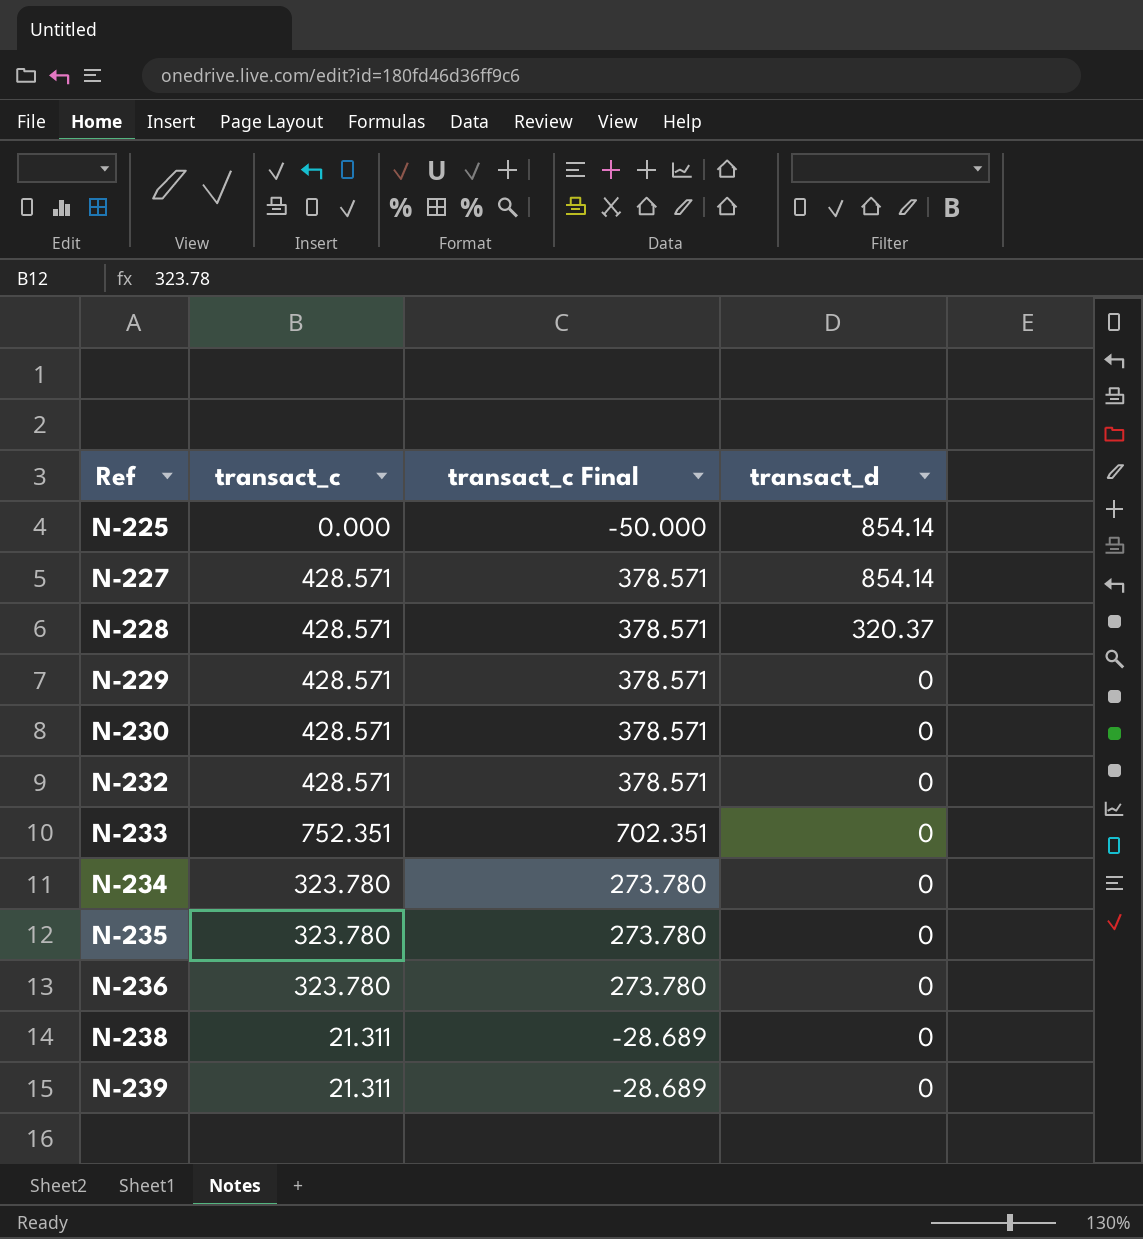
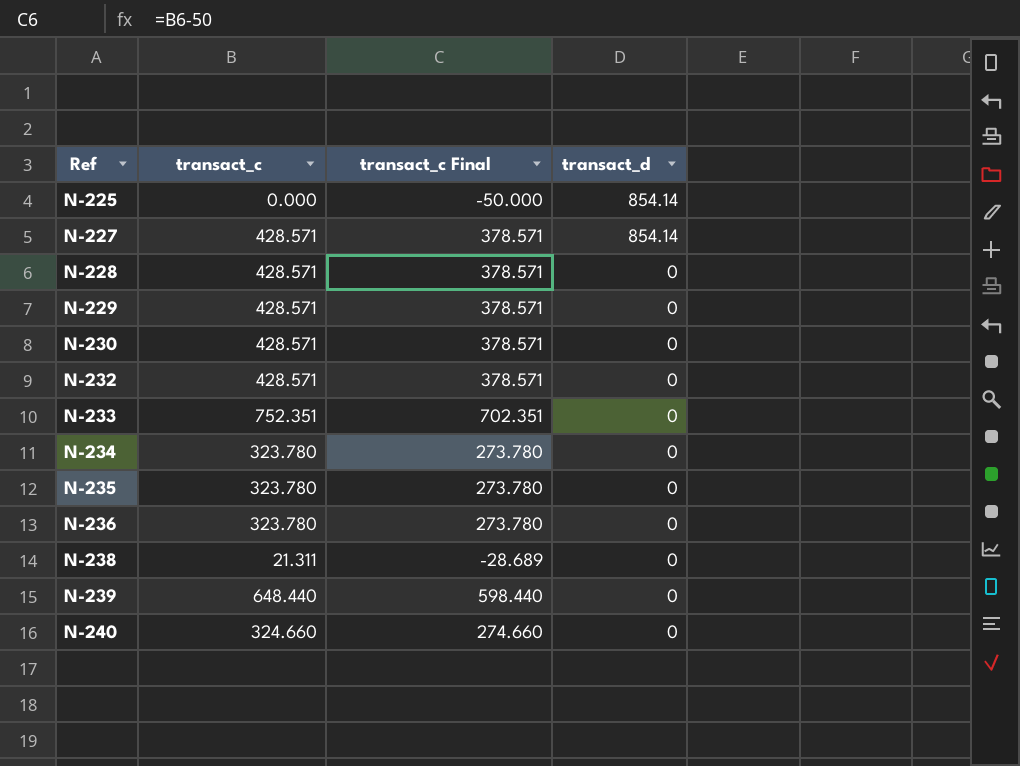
N-228 | transact_d: 320.37 -> 0
N-239 | transact_c: 21.311 -> 648.440
N-239 | transact_c Final: -28.689 -> 598.440
row N-240: none -> 324.660 | 274.660 | 0

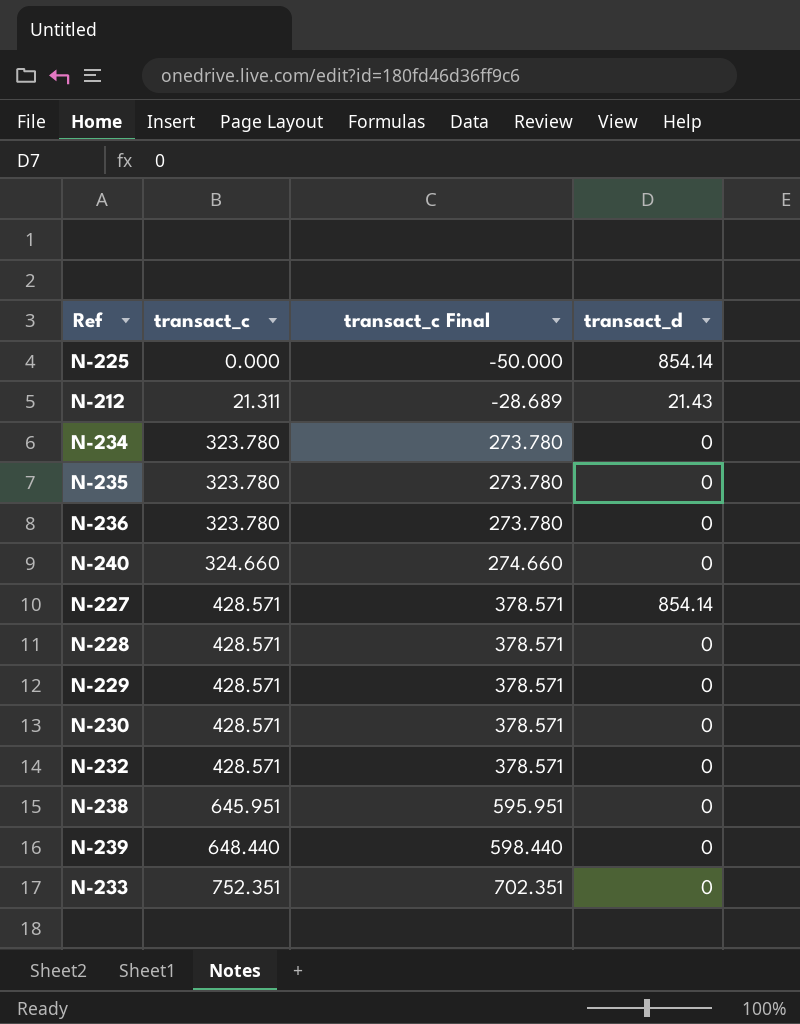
row order: Ref ascending -> transact_c ascending
row N-212: none -> 21.311 | -28.689 | 21.43
N-238 | transact_c: 21.311 -> 645.951
N-238 | transact_c Final: -28.689 -> 595.951

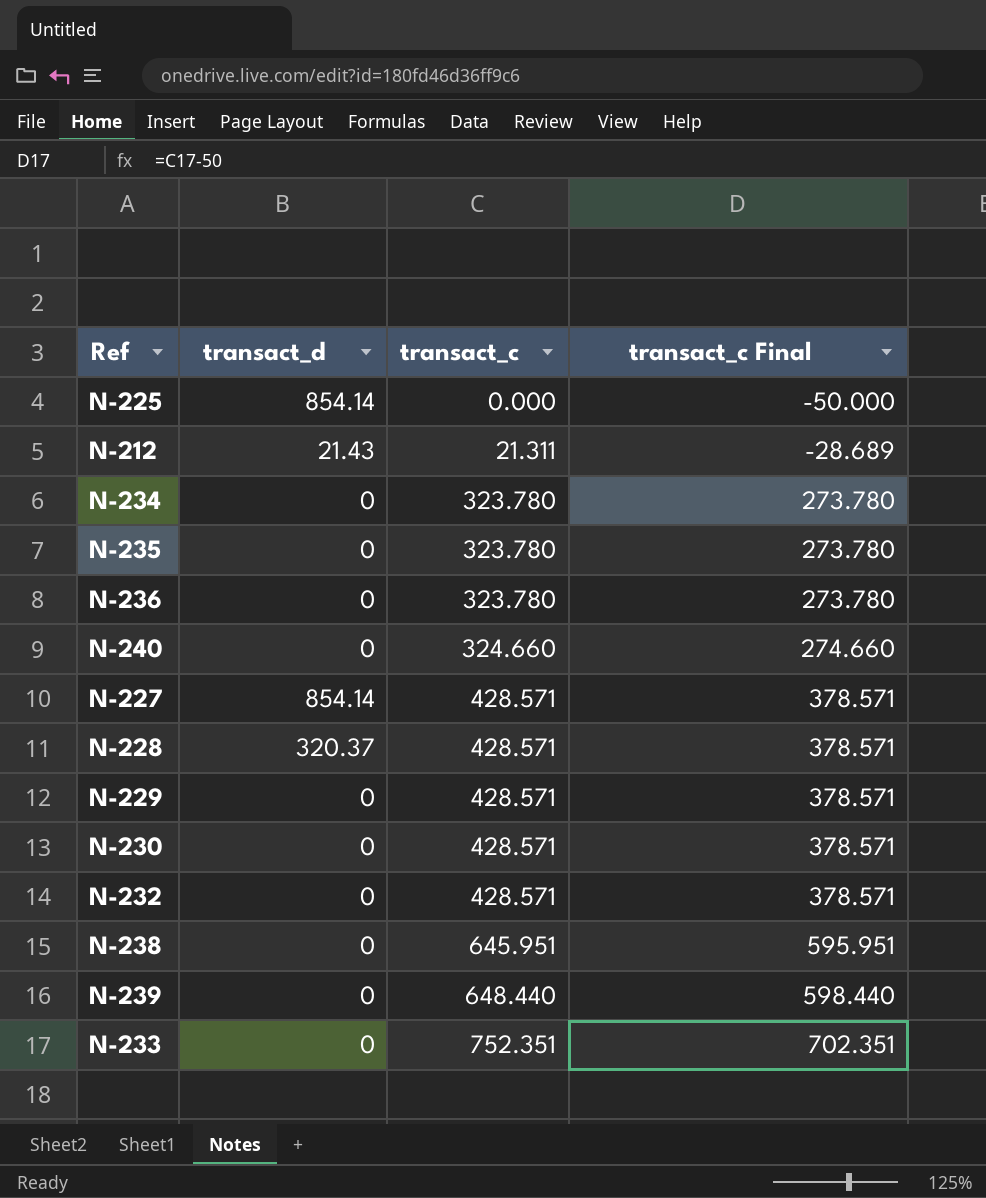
column transact_d | position: 4 -> 2
N-228 | transact_d: 0 -> 320.37

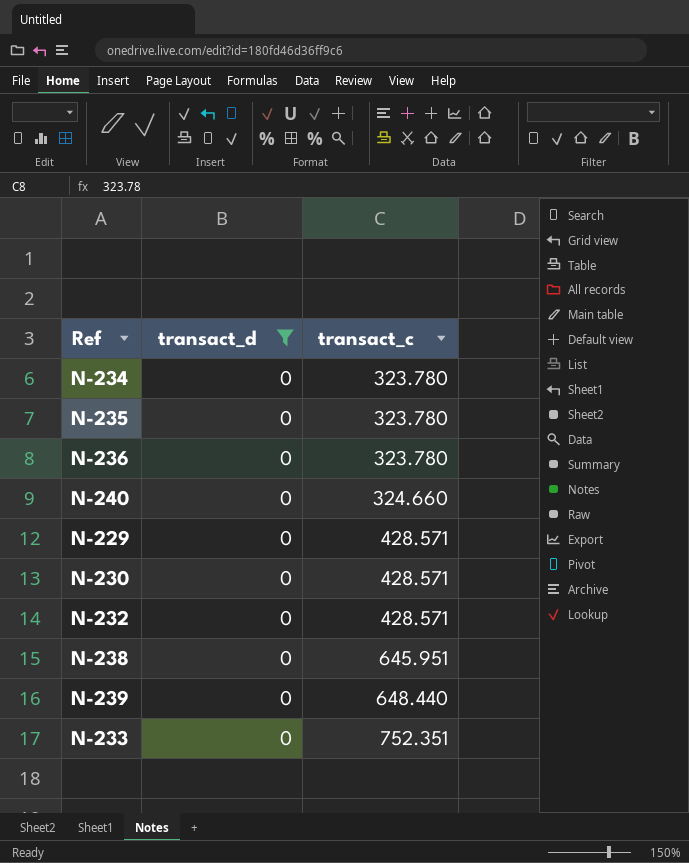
filter: none -> transact_d = 0
column transact_c Final | formula: [transact_c] - 50 -> none

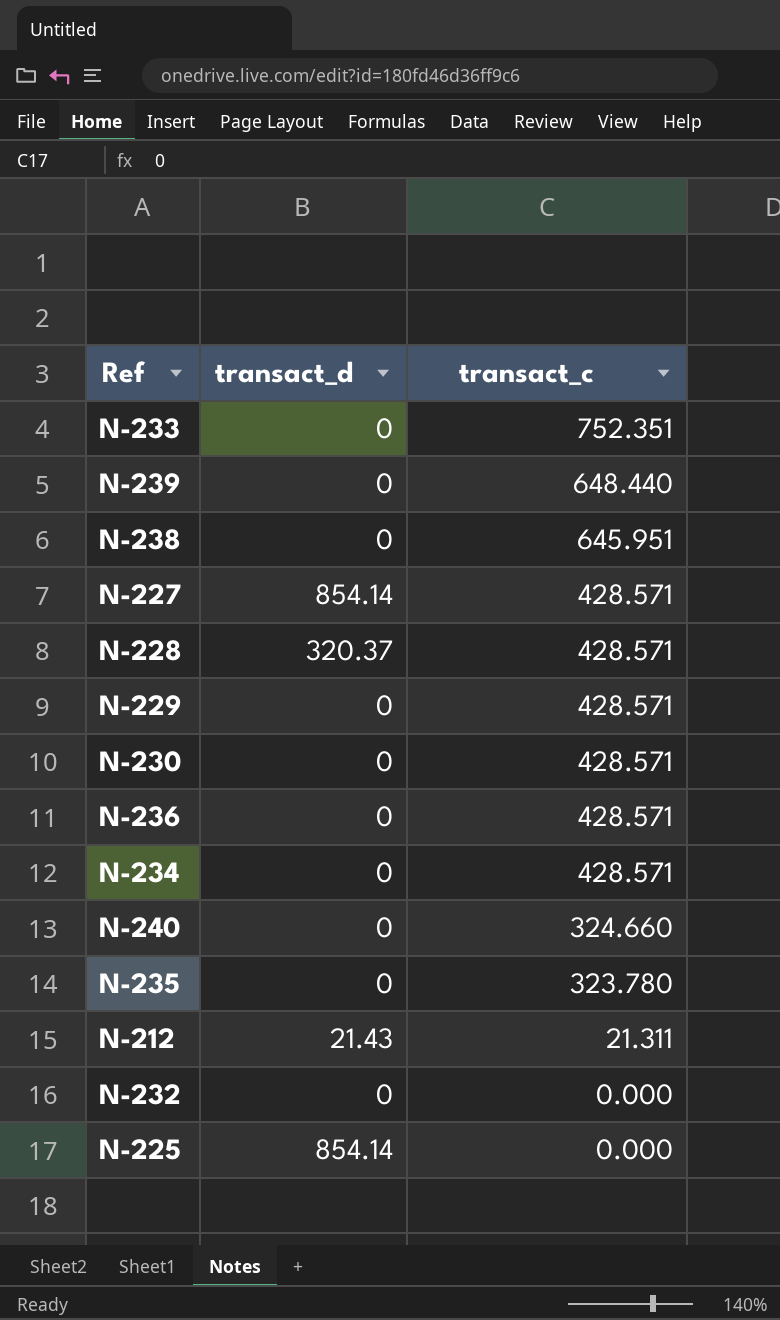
filter: transact_d = 0 -> none
row order: transact_c ascending -> transact_c descending
N-236 | transact_c: 323.780 -> 428.571
N-234 | transact_c: 323.780 -> 428.571
N-232 | transact_c: 428.571 -> 0.000

